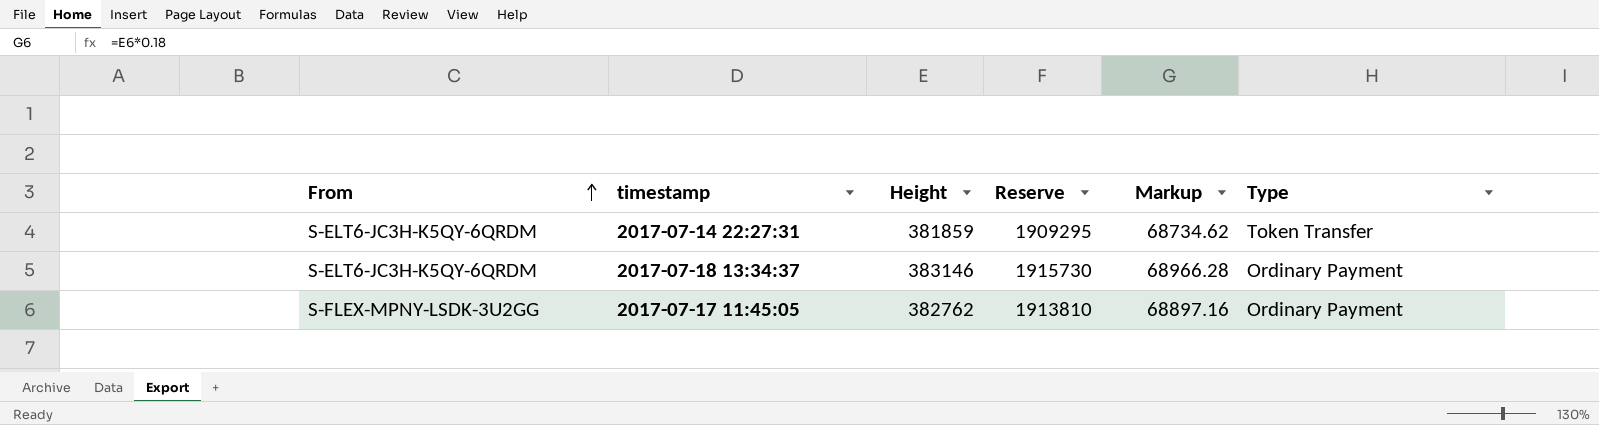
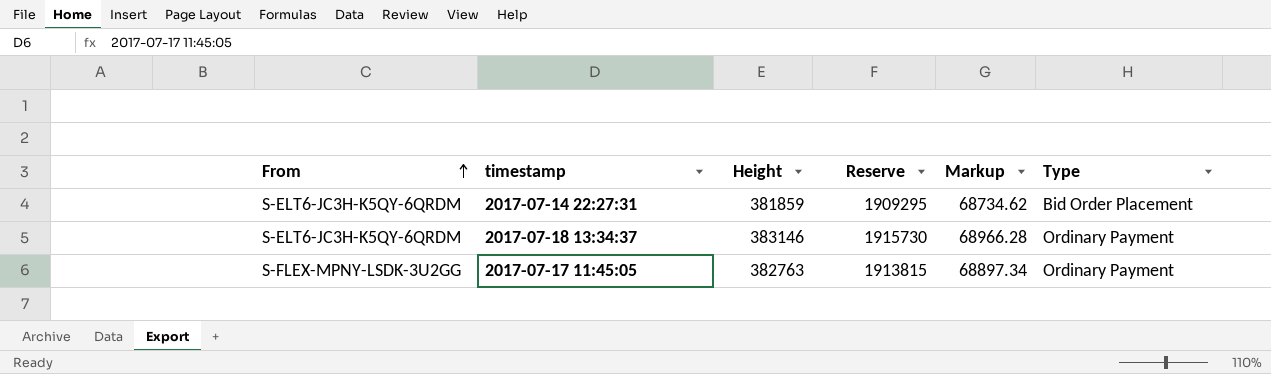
2017-07-14 22:27:31 | Type: Token Transfer -> Bid Order Placement
2017-07-17 11:45:05 | Height: 382762 -> 382763
2017-07-17 11:45:05 | Reserve: 1913810 -> 1913815
2017-07-17 11:45:05 | Markup: 68897.16 -> 68897.34

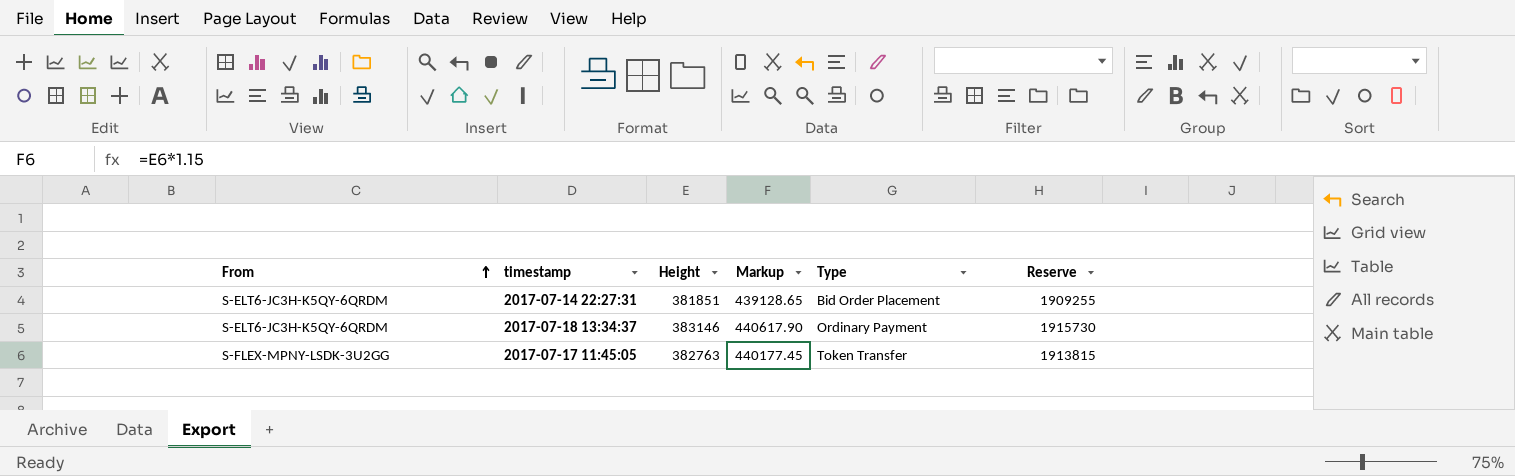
column Markup | formula: [Height] * 0.18 -> [Height] * 1.15
column Reserve | position: 4 -> 6
2017-07-14 22:27:31 | Height: 381859 -> 381851
2017-07-14 22:27:31 | Reserve: 1909295 -> 1909255
2017-07-17 11:45:05 | Type: Ordinary Payment -> Token Transfer

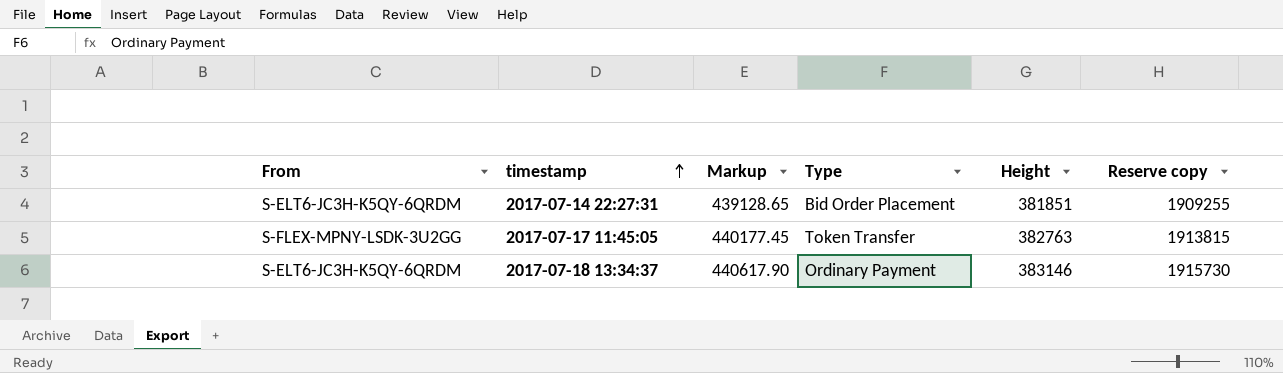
row order: From ascending -> timestamp ascending
column Height | position: 3 -> 5
column name: Reserve -> Reserve copy

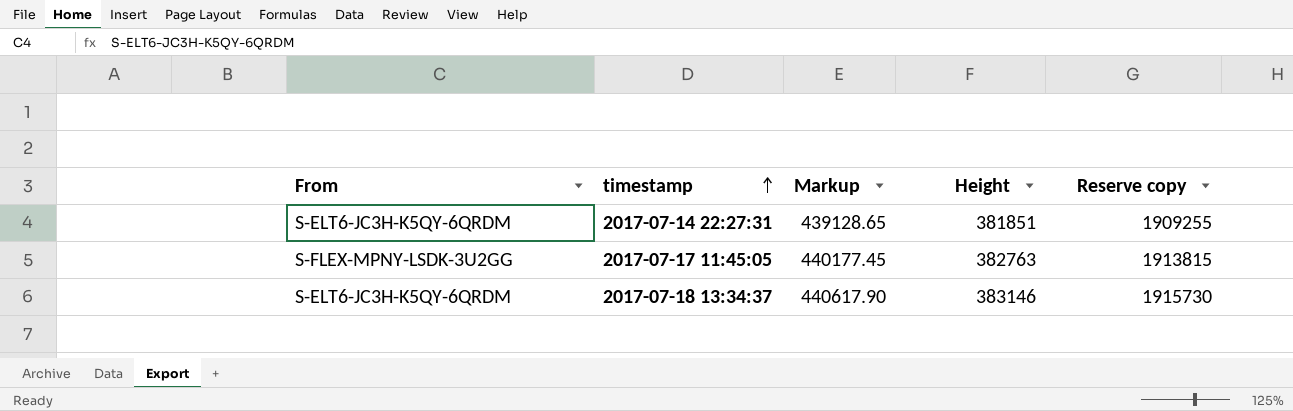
column Type | position: 4 -> none

